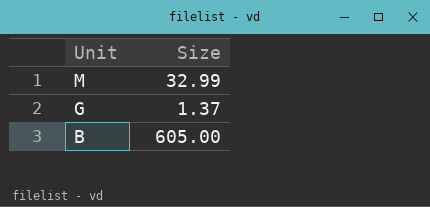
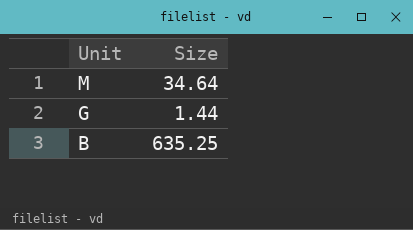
M | Size: 32.99 -> 34.64
G | Size: 1.37 -> 1.44
B | Size: 605.00 -> 635.25

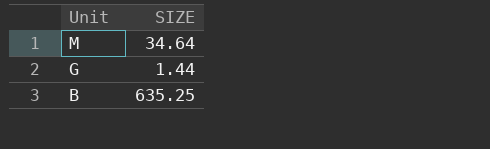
column name: Size -> SIZE

